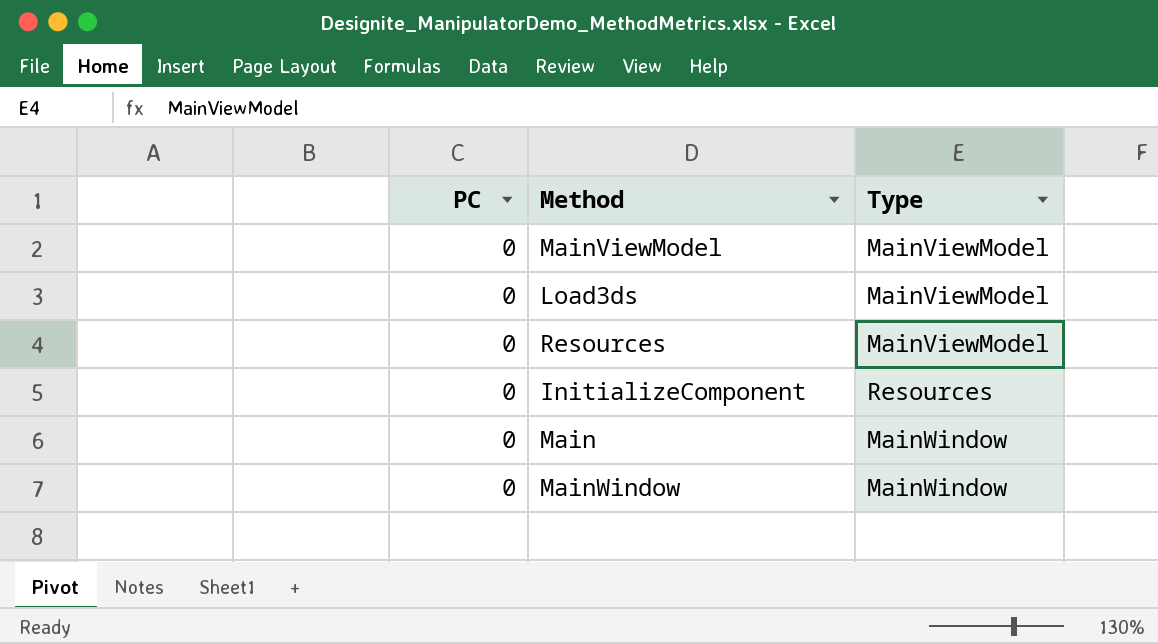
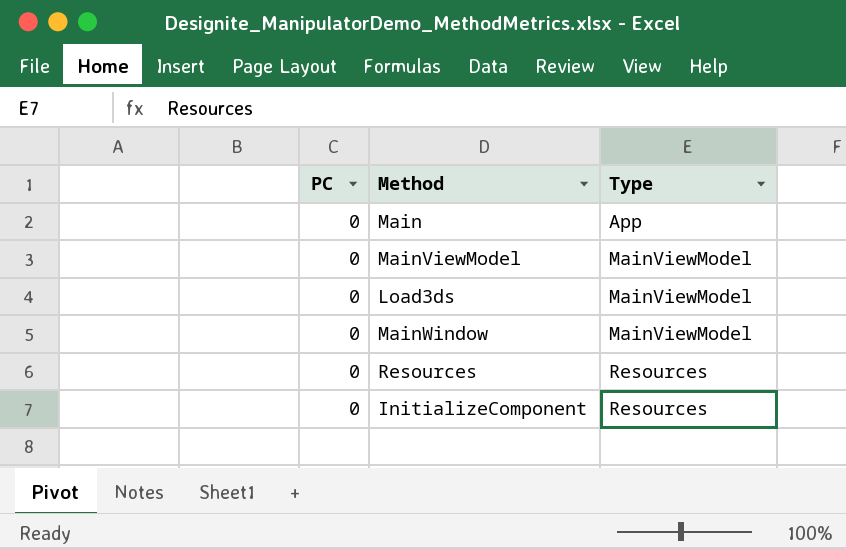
row order: none -> Type ascending
Main | Type: MainWindow -> App
MainWindow | Type: MainWindow -> MainViewModel
Resources | Type: MainViewModel -> Resources

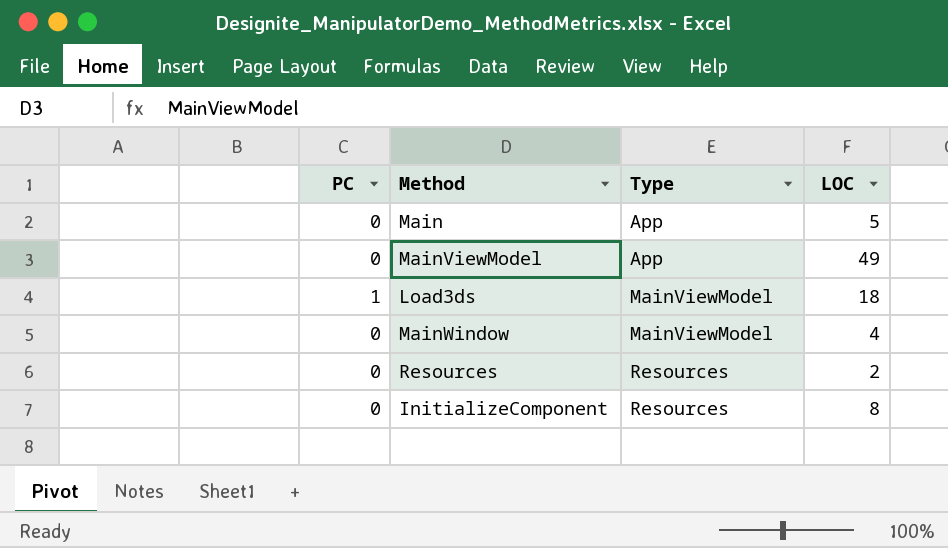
column LOC | position: none -> 4
MainViewModel | Type: MainViewModel -> App
Load3ds | PC: 0 -> 1

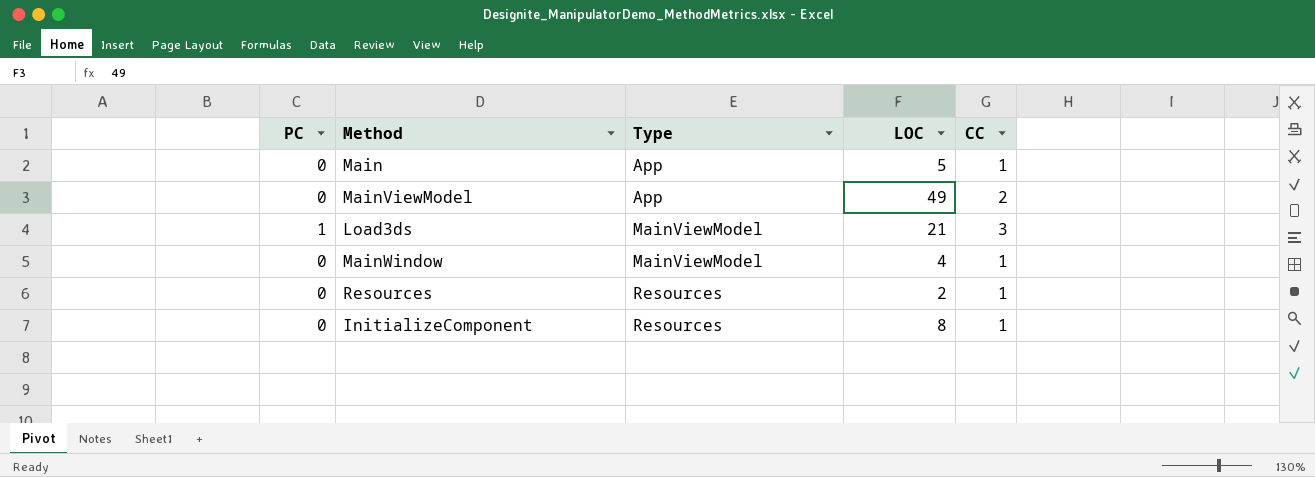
column CC | position: none -> 5
Load3ds | LOC: 18 -> 21

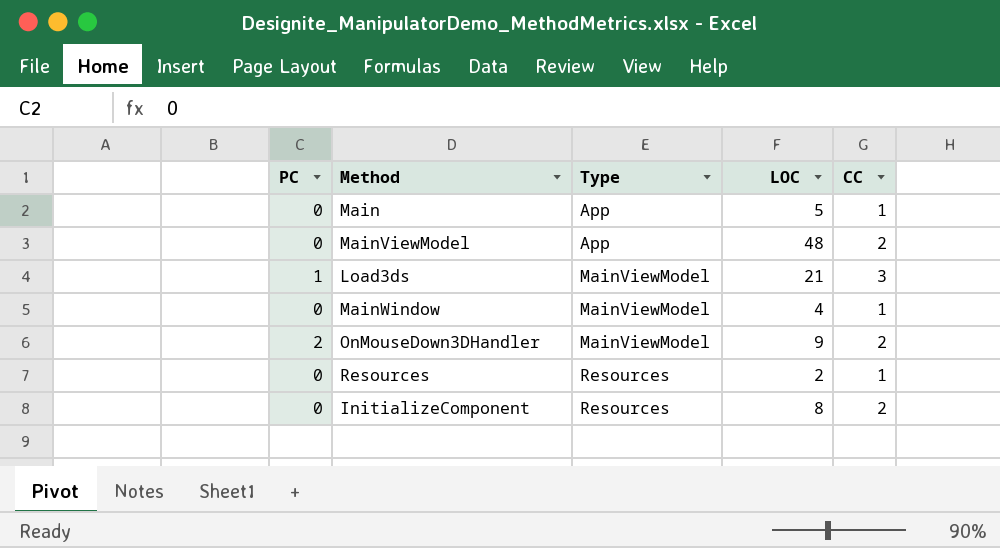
MainViewModel | LOC: 49 -> 48
row OnMouseDown3DHandler: none -> 2 | MainViewModel | 9 | 2
InitializeComponent | CC: 1 -> 2

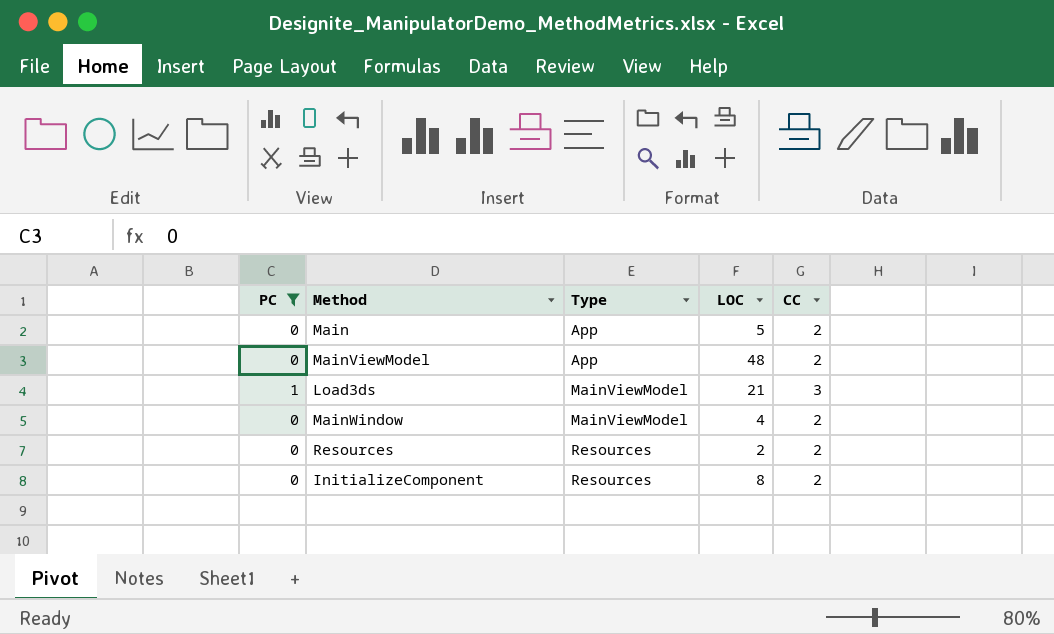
filter: none -> PC != 2
Main | CC: 1 -> 2
MainWindow | CC: 1 -> 2
Resources | CC: 1 -> 2

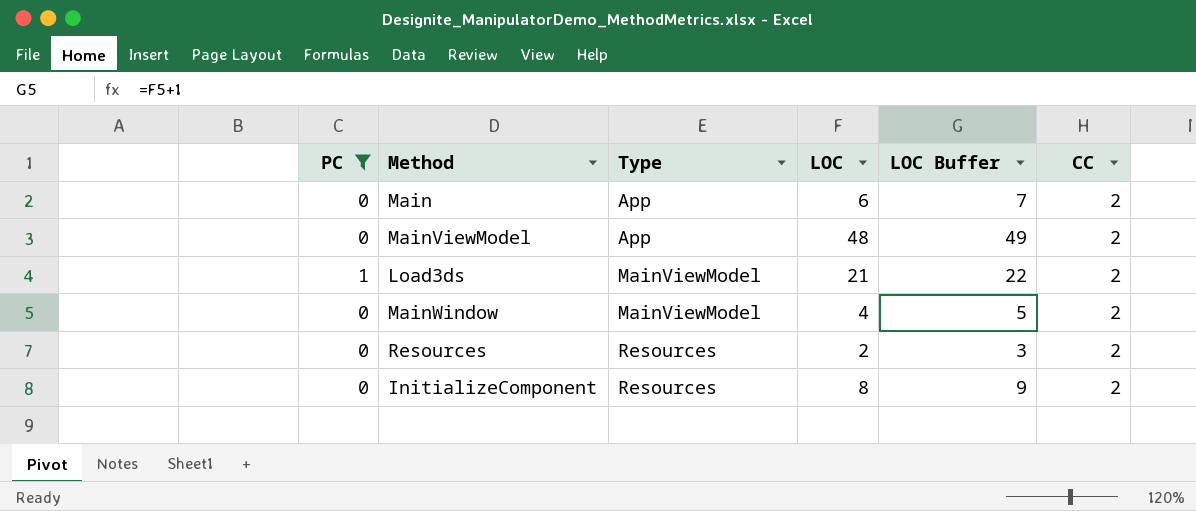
column LOC Buffer | formula: none -> [LOC] + 1
Main | LOC: 5 -> 6
Load3ds | CC: 3 -> 2

